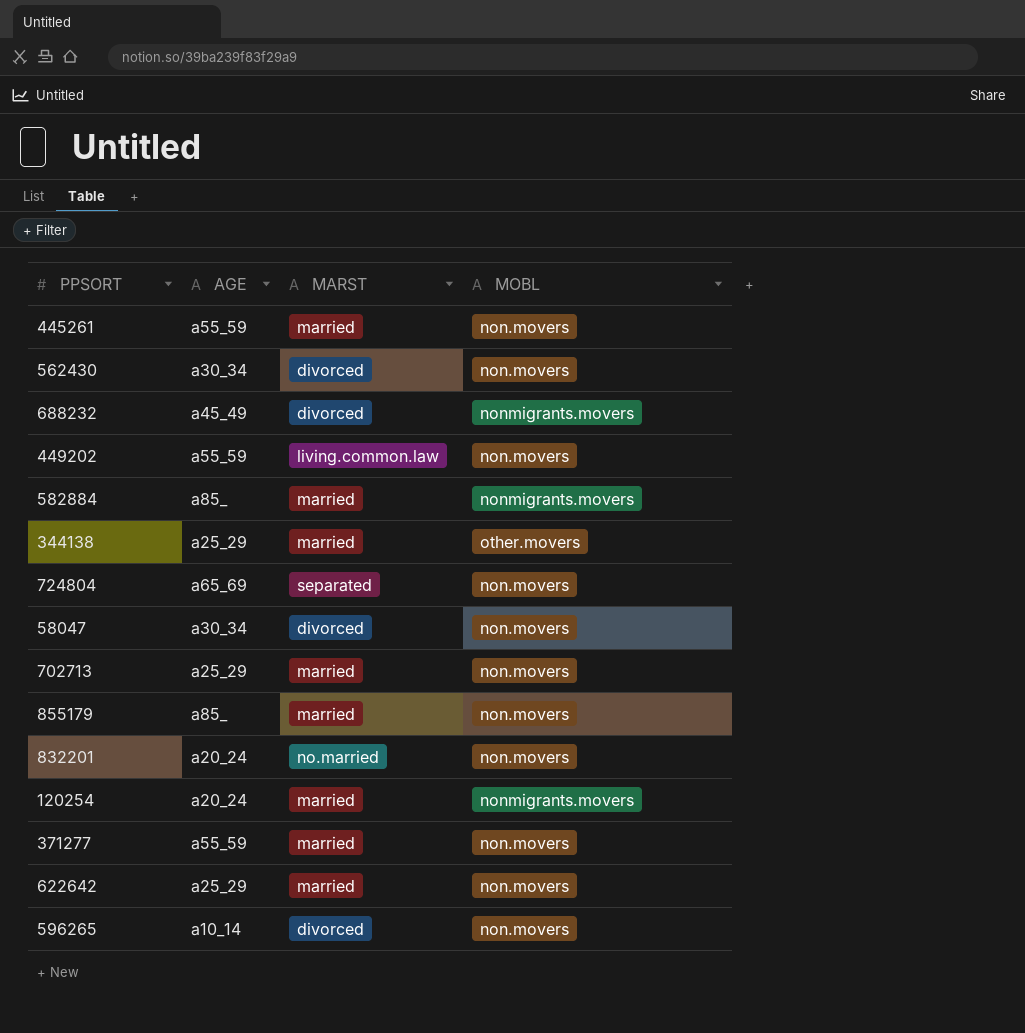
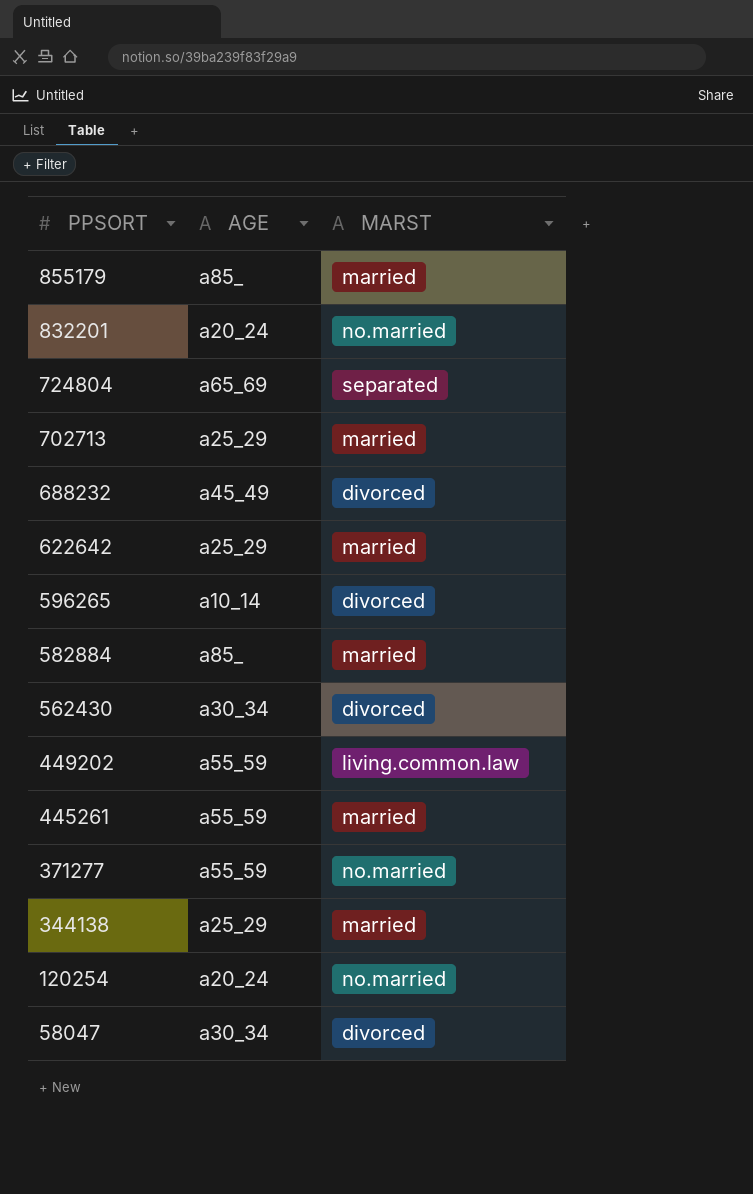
row order: none -> PPSORT descending
column MOBL | position: 4 -> none
371277 | MARST: married -> no.married
120254 | MARST: married -> no.married

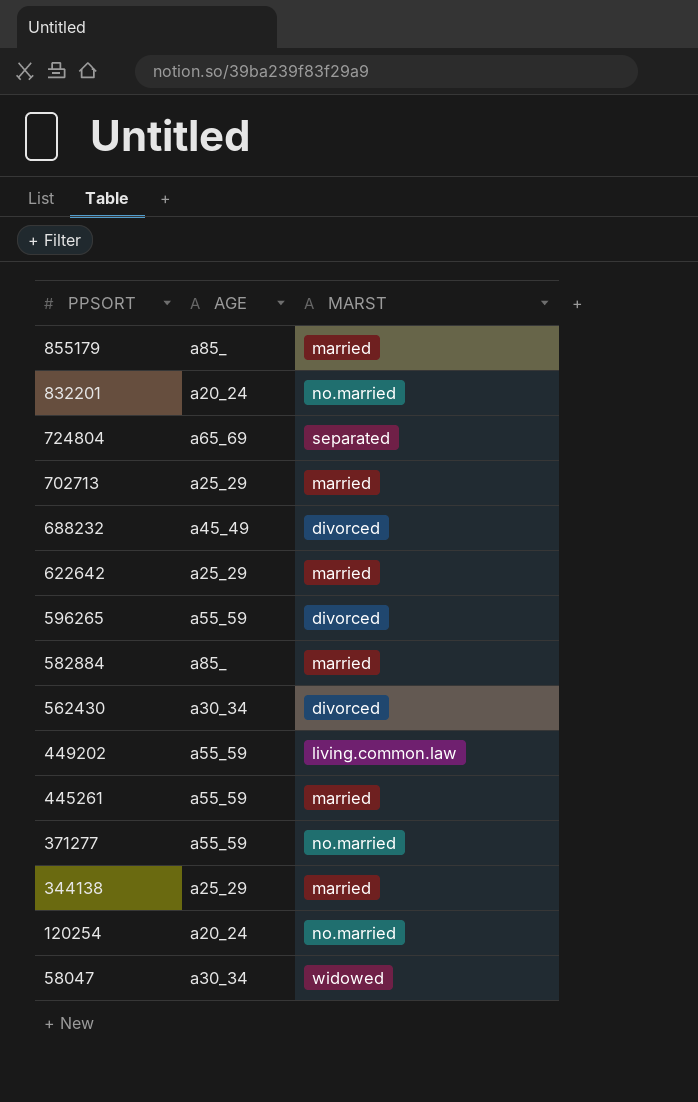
596265 | AGE: a10_14 -> a55_59
58047 | MARST: divorced -> widowed

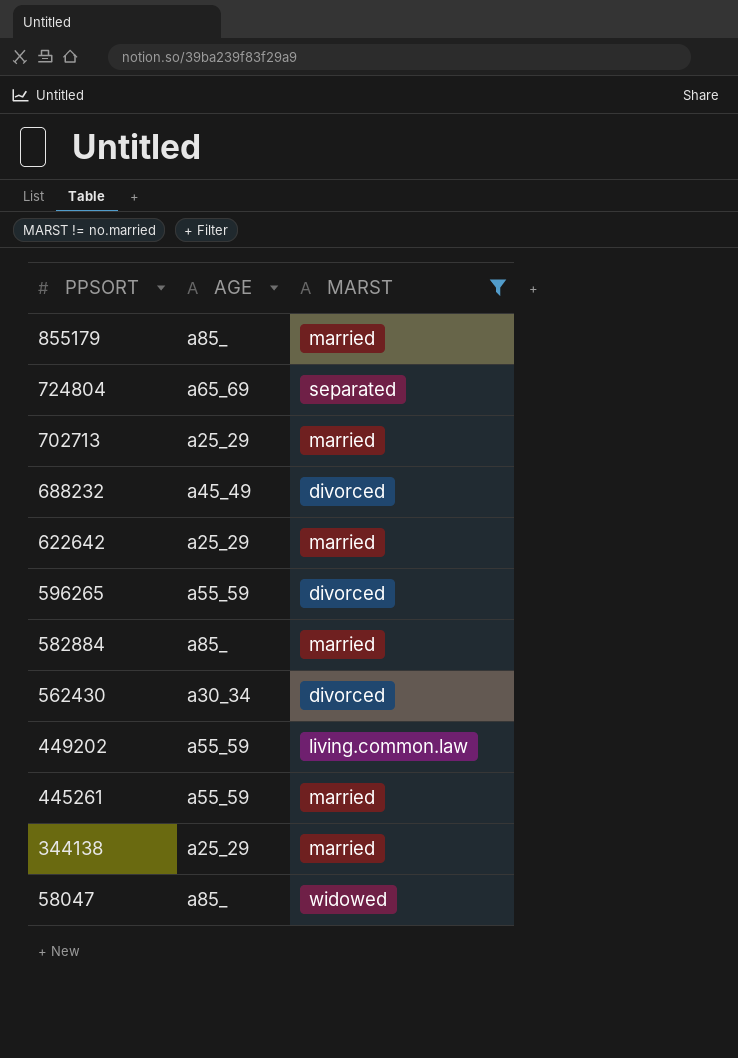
filter: none -> MARST != no.married
58047 | AGE: a30_34 -> a85_

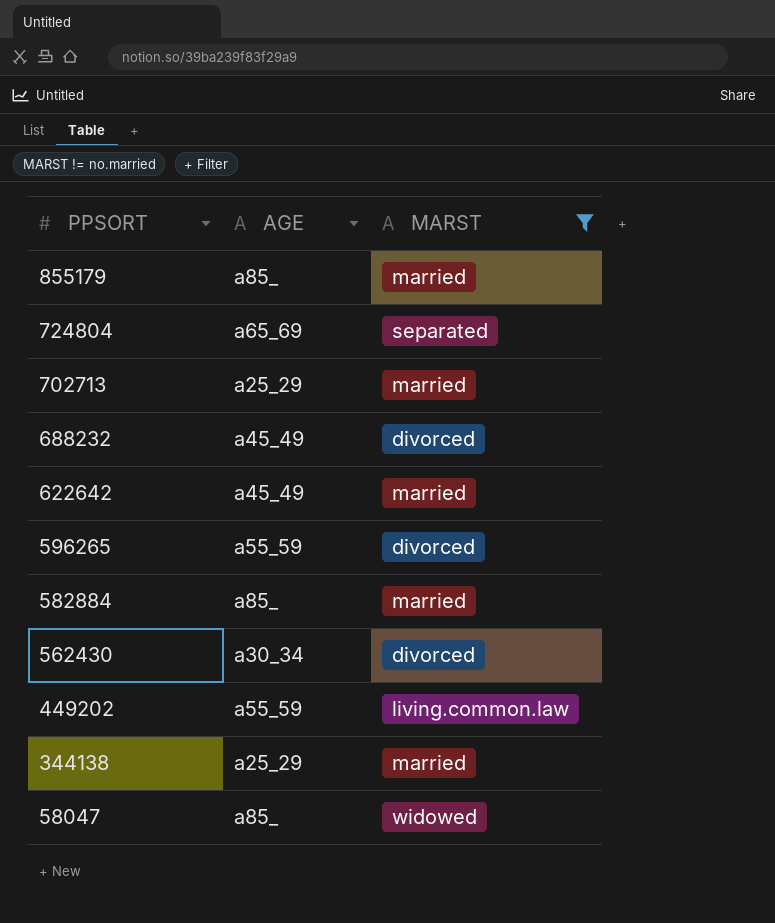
row 445261: a55_59 | married -> none
622642 | AGE: a25_29 -> a45_49

